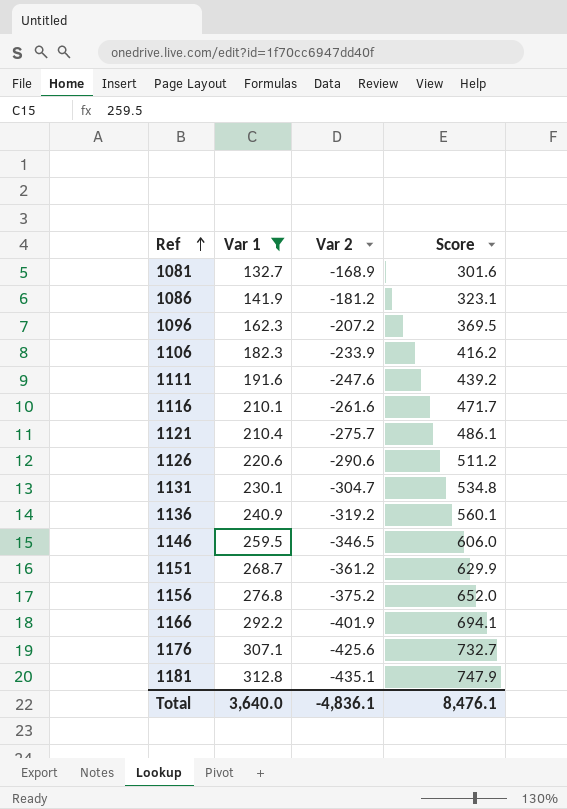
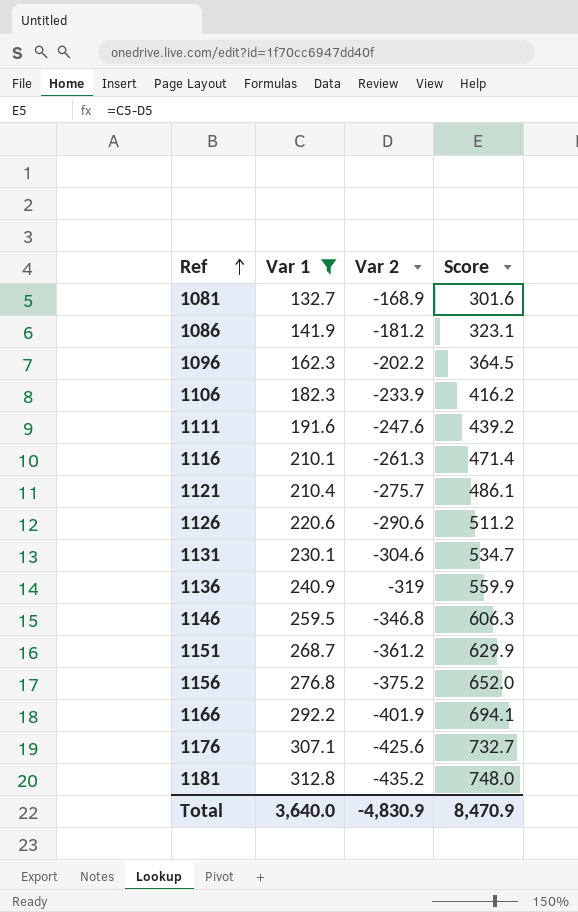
1096 | Var 2: -207.2 -> -202.2
1096 | Score: 369.5 -> 364.5
1116 | Var 2: -261.6 -> -261.3
1116 | Score: 471.7 -> 471.4
1131 | Var 2: -304.7 -> -304.6
1131 | Score: 534.8 -> 534.7
1136 | Var 2: -319.2 -> -319
1136 | Score: 560.1 -> 559.9
1146 | Var 2: -346.5 -> -346.8
1146 | Score: 606.0 -> 606.3
1181 | Var 2: -435.1 -> -435.2
1181 | Score: 747.9 -> 748.0
Total | Var 2: -4,836.1 -> -4,830.9
Total | Score: 8,476.1 -> 8,470.9

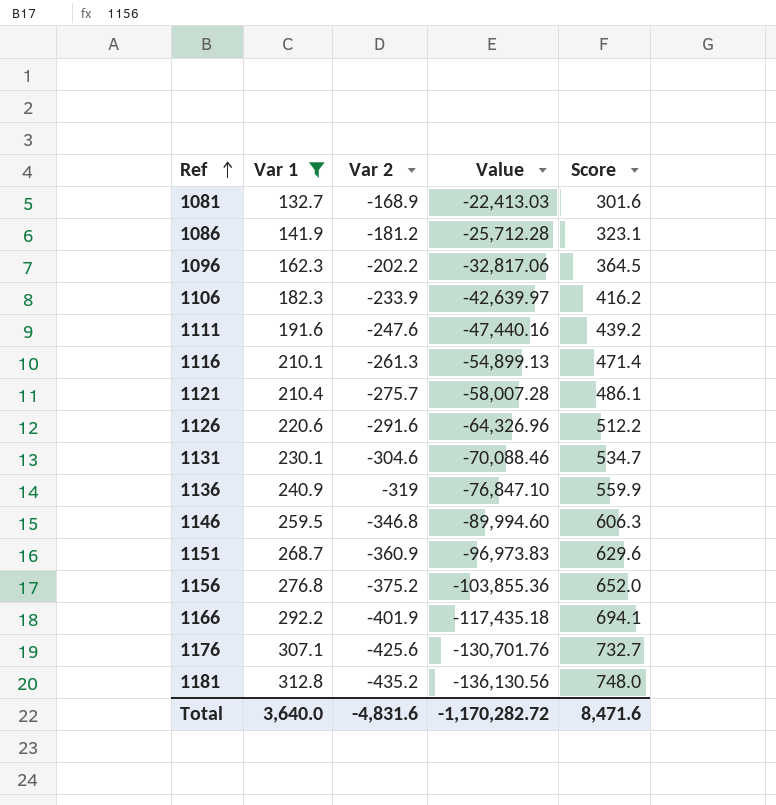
column Value | formula: none -> [Var 1] * [Var 2]
1126 | Var 2: -290.6 -> -291.6
1126 | Score: 511.2 -> 512.2
1151 | Var 2: -361.2 -> -360.9
1151 | Score: 629.9 -> 629.6
Total | Var 2: -4,830.9 -> -4,831.6
Total | Score: 8,470.9 -> 8,471.6

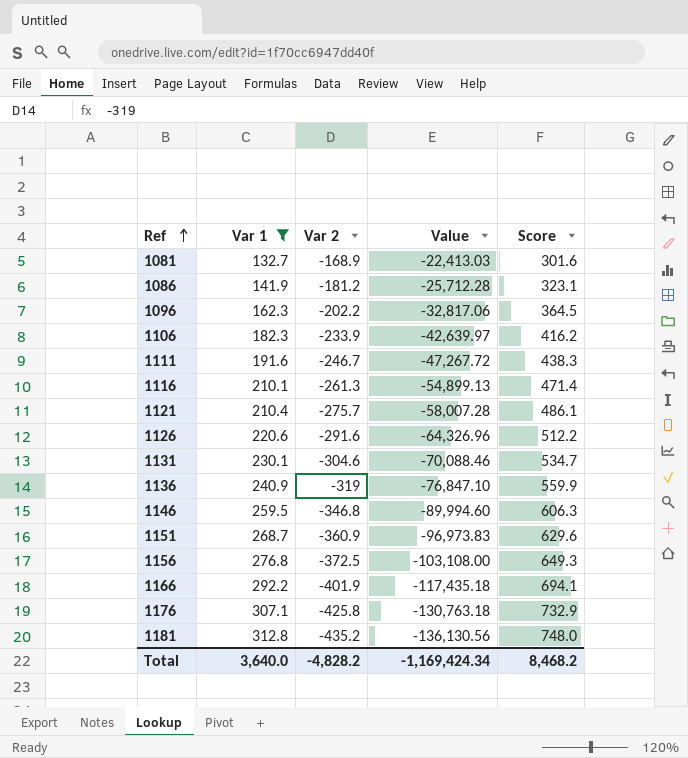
1111 | Var 2: -247.6 -> -246.7
1111 | Value: -47,440.16 -> -47,267.72
1111 | Score: 439.2 -> 438.3
1156 | Var 2: -375.2 -> -372.5
1156 | Value: -103,855.36 -> -103,108.00
1156 | Score: 652.0 -> 649.3
1176 | Var 2: -425.6 -> -425.8
1176 | Value: -130,701.76 -> -130,763.18
1176 | Score: 732.7 -> 732.9
Total | Var 2: -4,831.6 -> -4,828.2
Total | Value: -1,170,282.72 -> -1,169,424.34
Total | Score: 8,471.6 -> 8,468.2

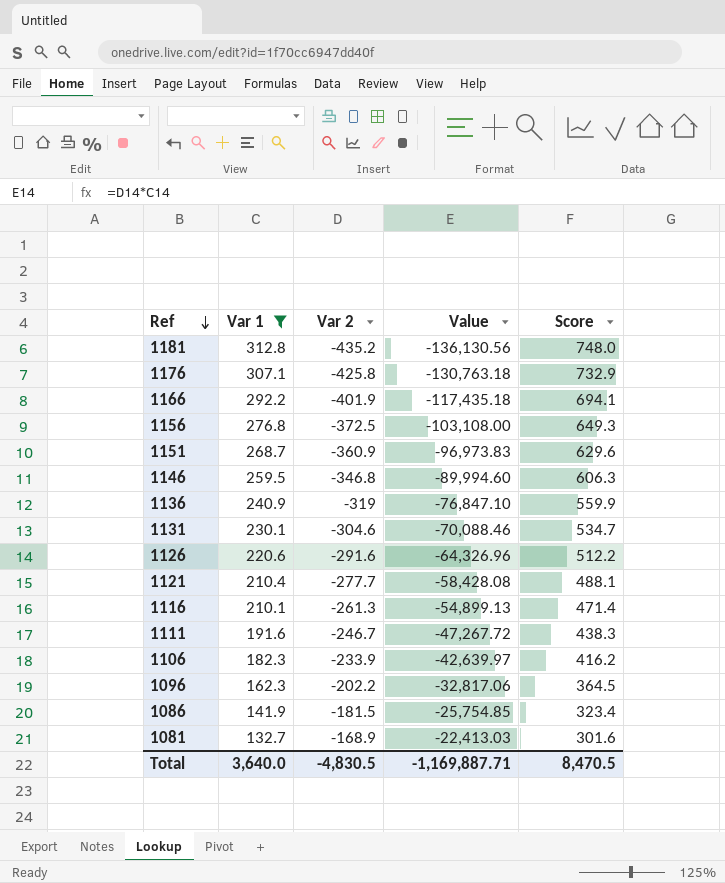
row order: Ref ascending -> Ref descending
1121 | Var 2: -275.7 -> -277.7
1121 | Value: -58,007.28 -> -58,428.08
1121 | Score: 486.1 -> 488.1
1086 | Var 2: -181.2 -> -181.5
1086 | Value: -25,712.28 -> -25,754.85
1086 | Score: 323.1 -> 323.4
Total | Var 2: -4,828.2 -> -4,830.5
Total | Value: -1,169,424.34 -> -1,169,887.71
Total | Score: 8,468.2 -> 8,470.5

